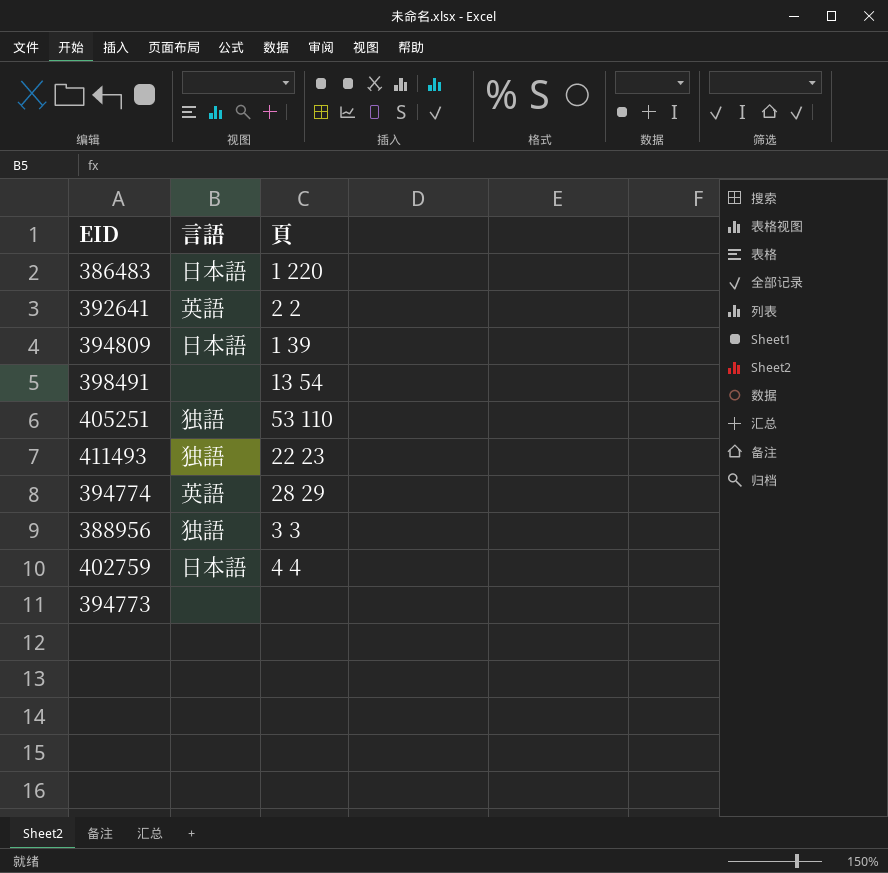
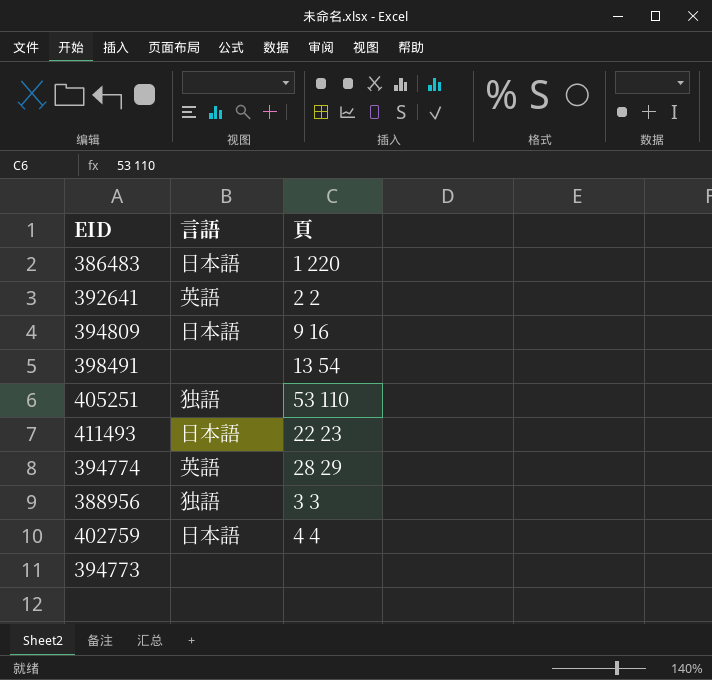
394809 | 頁: 1 39 -> 9 16
411493 | 言語: 独語 -> 日本語

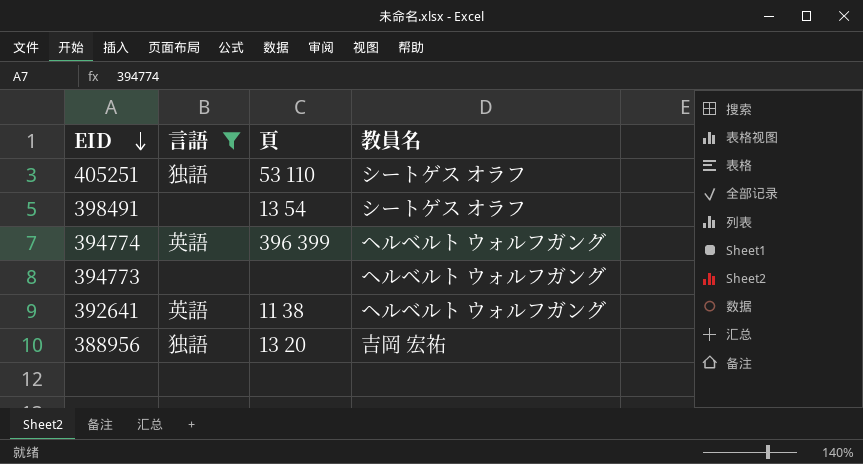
filter: none -> 言語 != 日本語
row order: none -> EID descending
column 教員名 | position: none -> 4
394774 | 頁: 28 29 -> 396 399
392641 | 頁: 2 2 -> 11 38
388956 | 頁: 3 3 -> 13 20

